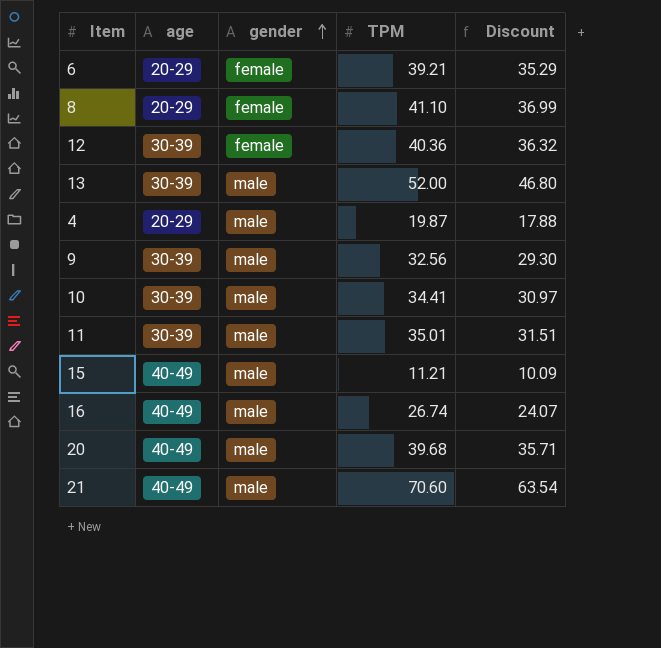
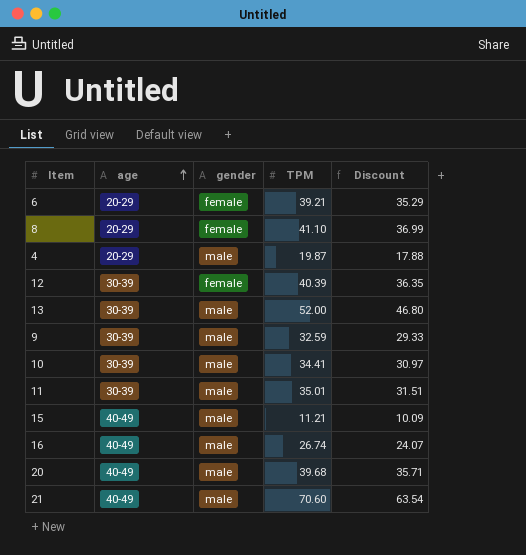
row order: gender ascending -> age ascending
12 | TPM: 40.36 -> 40.39
12 | Discount: 36.32 -> 36.35
9 | TPM: 32.56 -> 32.59
9 | Discount: 29.30 -> 29.33

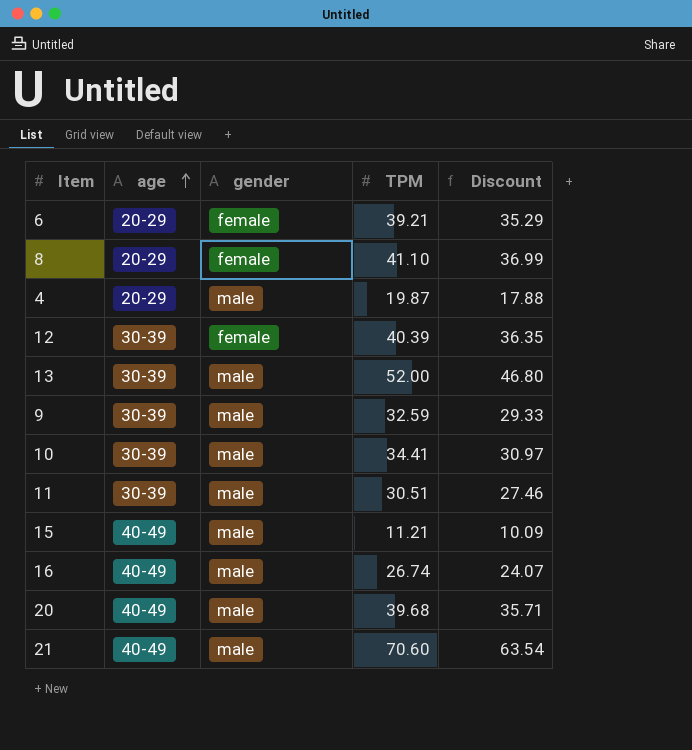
11 | TPM: 35.01 -> 30.51
11 | Discount: 31.51 -> 27.46

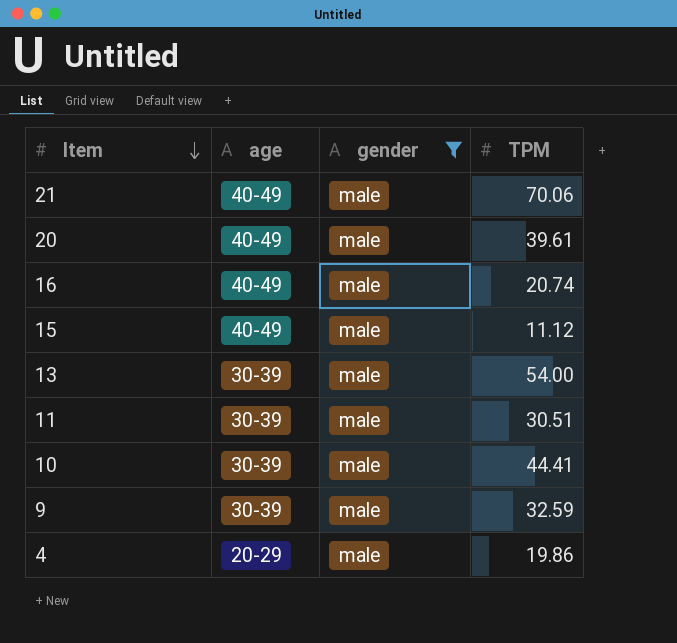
filter: none -> gender = male
row order: age ascending -> Item descending
column Discount | formula: [TPM] * 0.9 -> none
21 | TPM: 70.60 -> 70.06
20 | TPM: 39.68 -> 39.61
16 | TPM: 26.74 -> 20.74
15 | TPM: 11.21 -> 11.12
13 | TPM: 52.00 -> 54.00
10 | TPM: 34.41 -> 44.41
4 | TPM: 19.87 -> 19.86

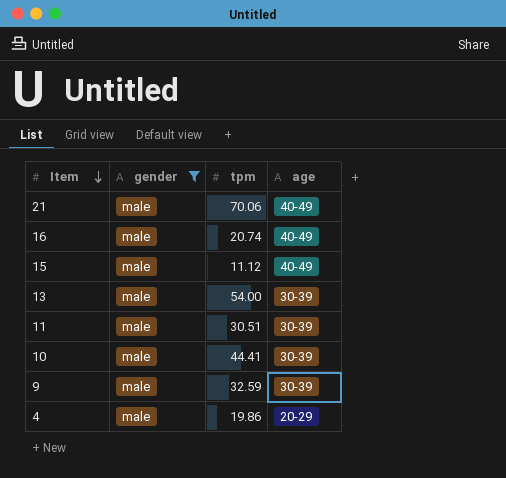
column name: TPM -> tpm
column age | position: 2 -> 4
row 20: 40-49 | male | 39.61 -> none

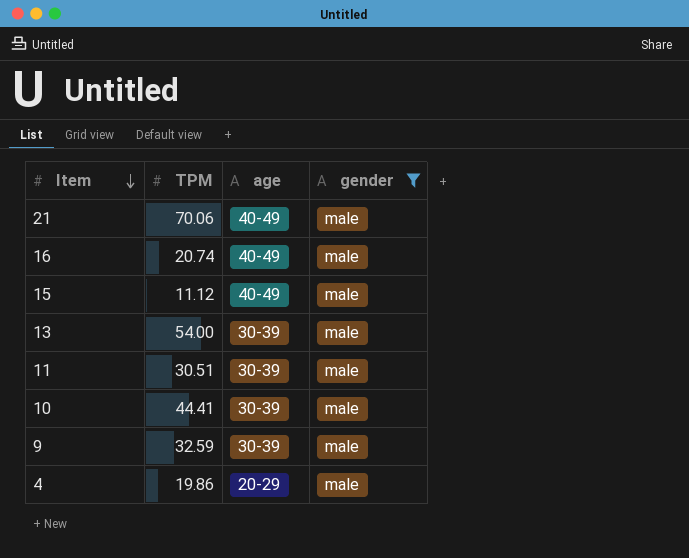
column name: tpm -> TPM
column gender | position: 2 -> 4

